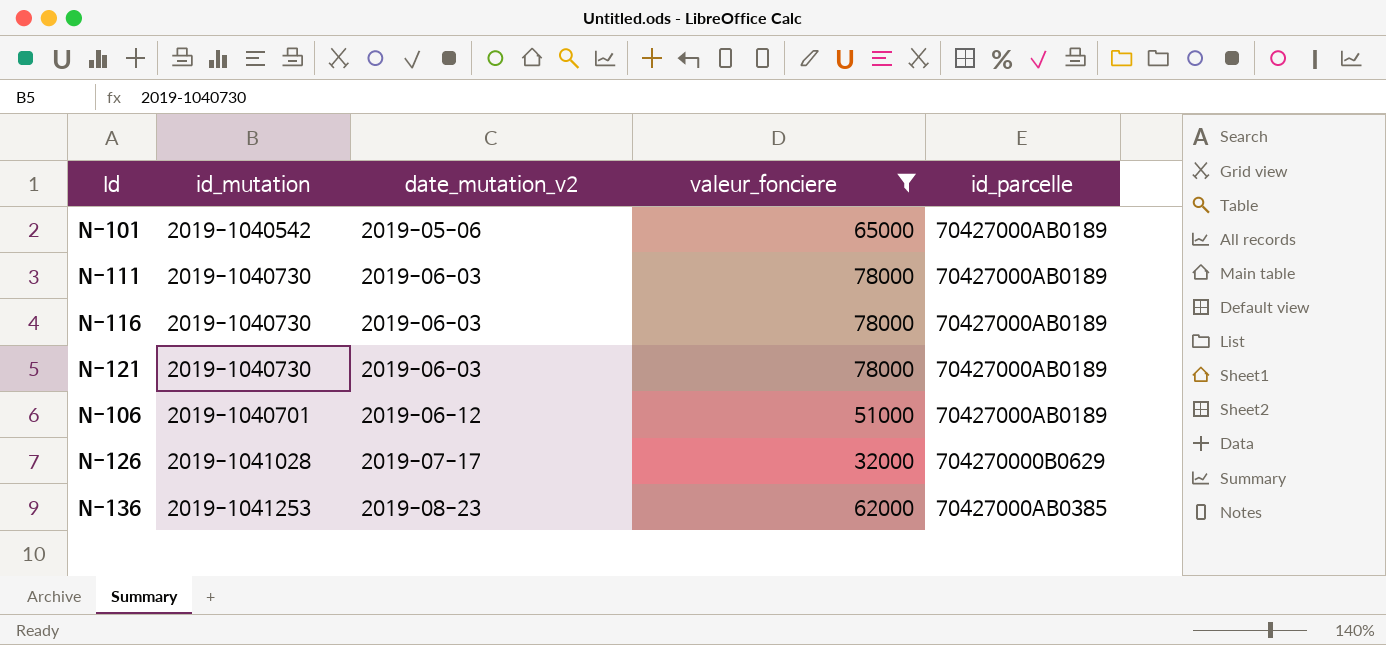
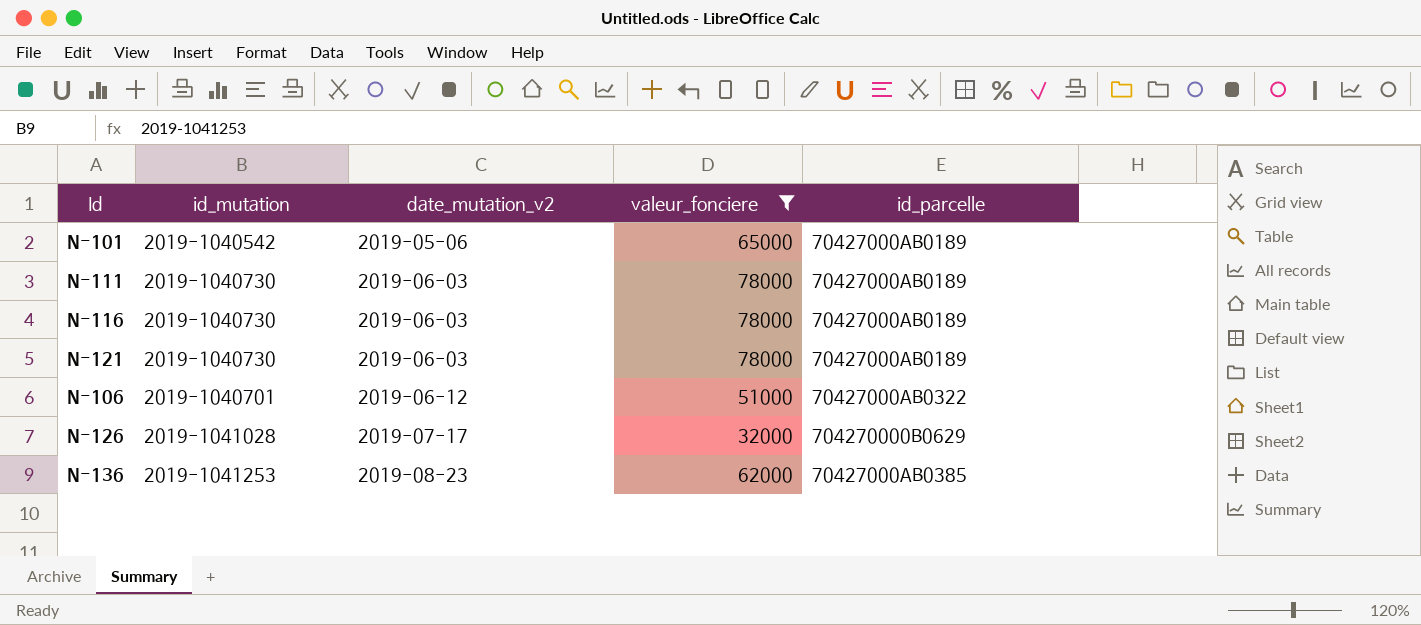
N-106 | id_parcelle: 70427000AB0189 -> 70427000AB0322

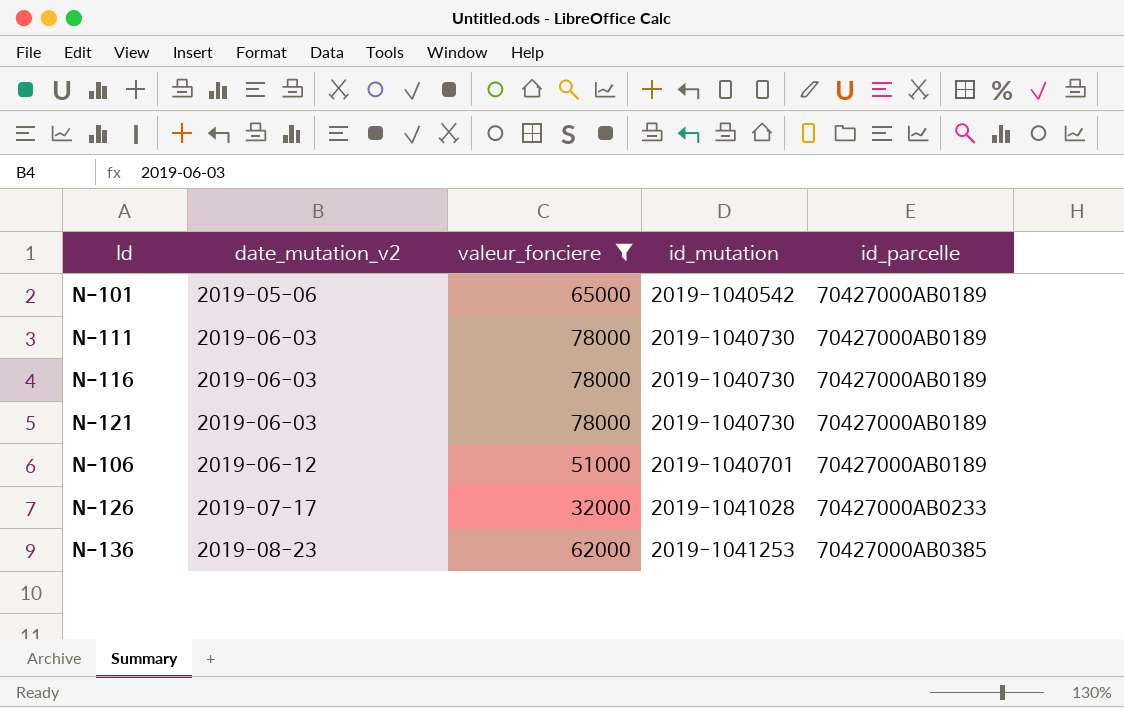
column id_mutation | position: 2 -> 4
N-106 | id_parcelle: 70427000AB0322 -> 70427000AB0189
N-126 | id_parcelle: 704270000B0629 -> 70427000AB0233

